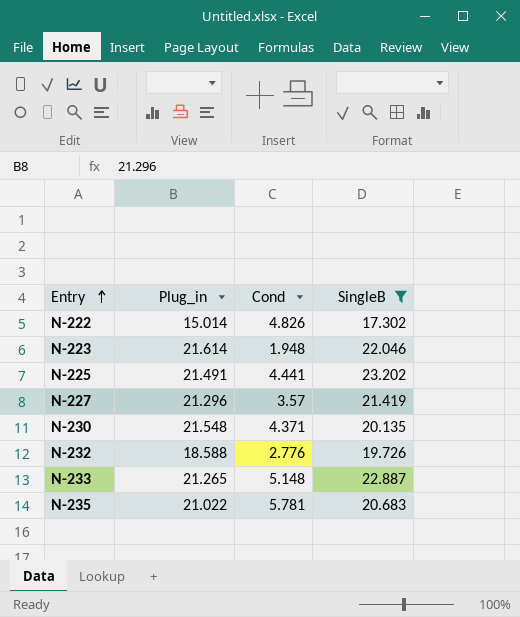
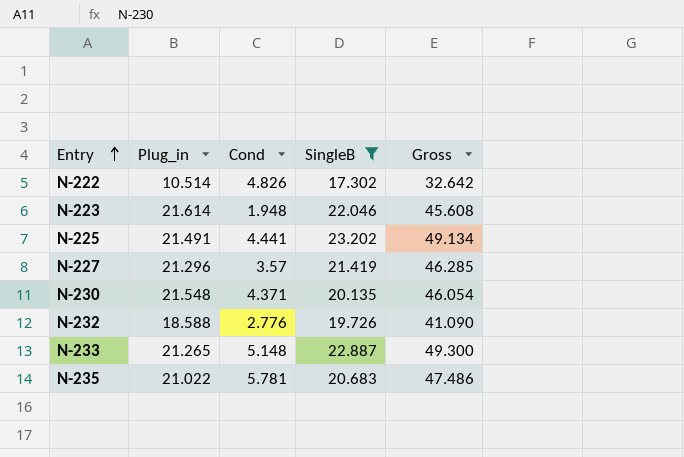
column Gross | formula: none -> [Plug_in] + [Cond] + [SingleB]
N-222 | Plug_in: 15.014 -> 10.514

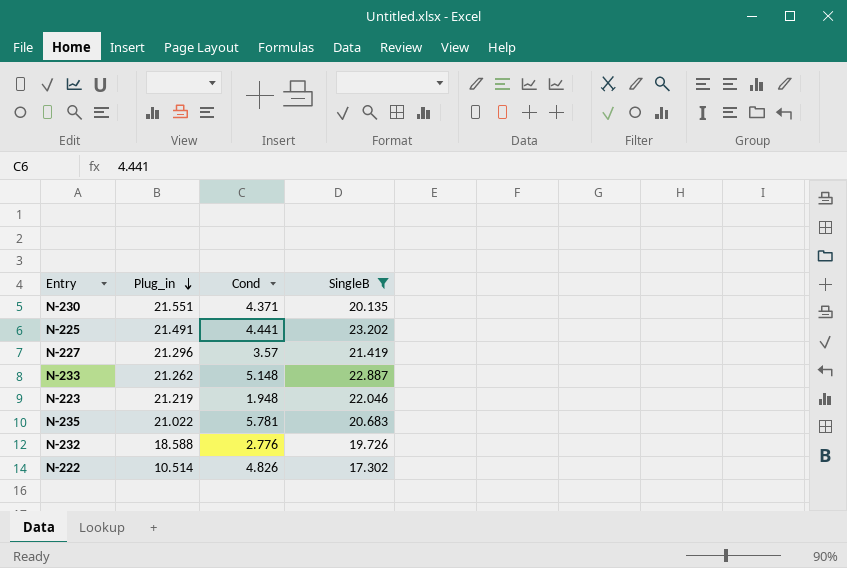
row order: Entry ascending -> Plug_in descending
column Gross | formula: [Plug_in] + [Cond] + [SingleB] -> none
N-230 | Plug_in: 21.548 -> 21.551
N-233 | Plug_in: 21.265 -> 21.262
N-223 | Plug_in: 21.614 -> 21.219

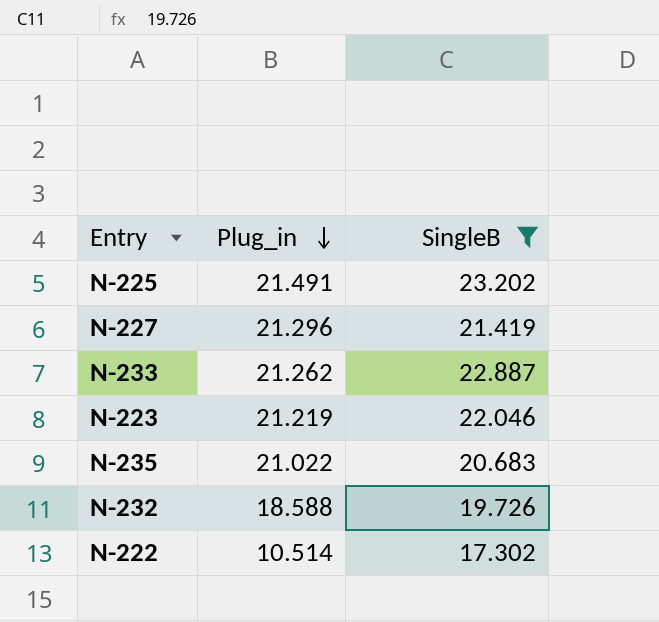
column Cond | position: 3 -> none
row N-230: 21.551 | 4.371 | 20.135 -> none

